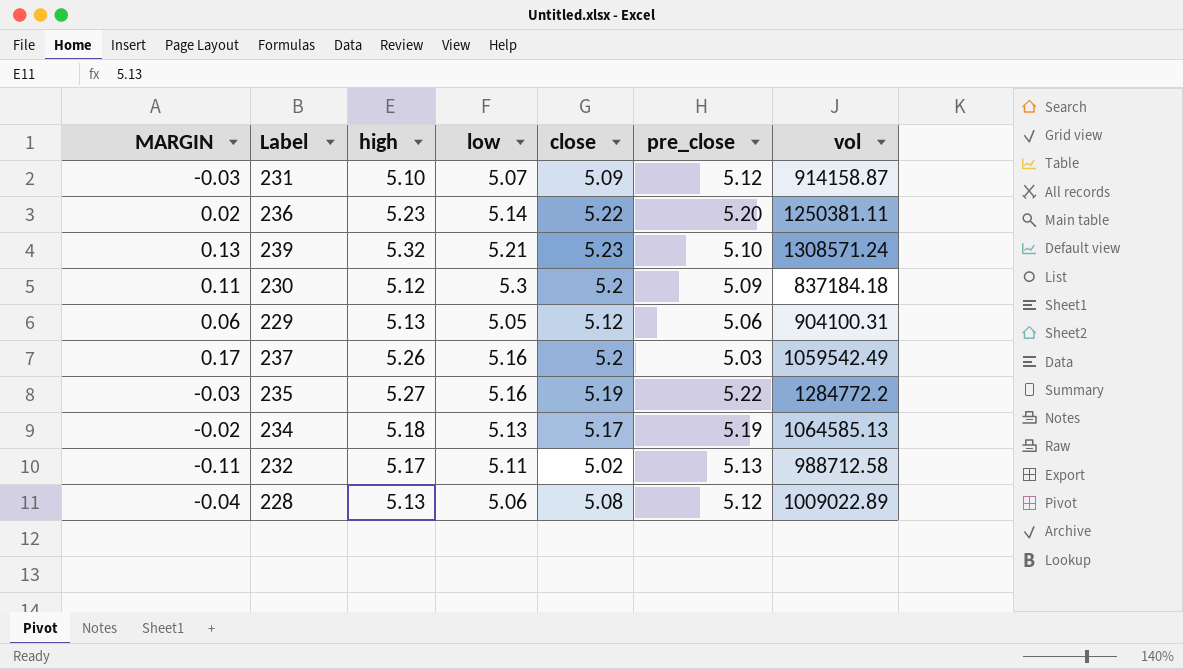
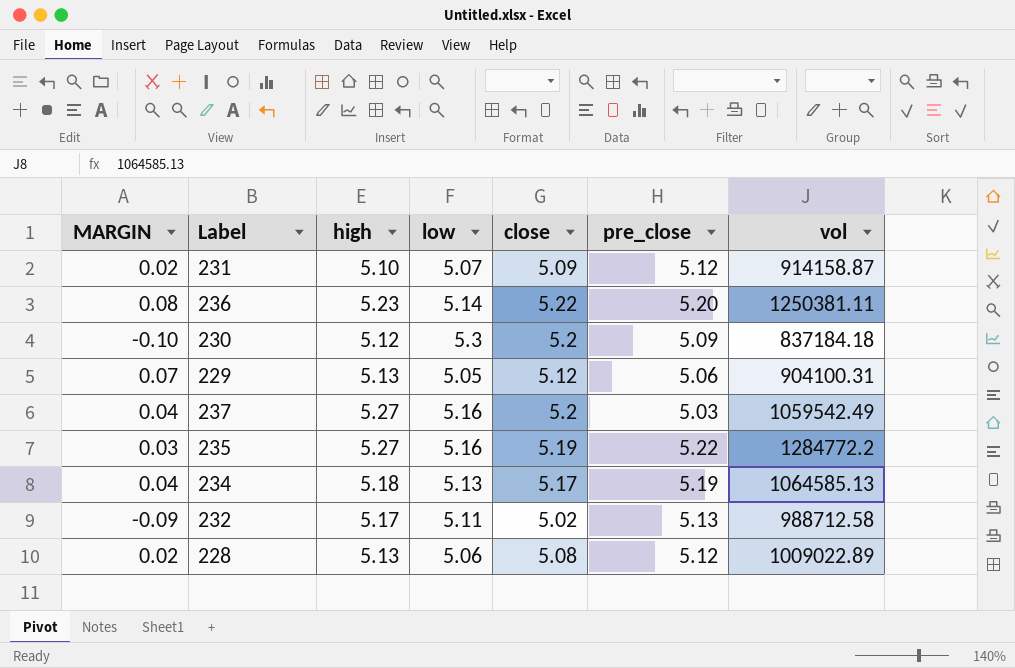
column MARGIN | formula: [close] - [pre_close] -> [close] - [low]
row 239: 0.13 | 5.32 | 5.21 | 5.23 | 5.10 | 1308571.24 -> none
237 | high: 5.26 -> 5.27

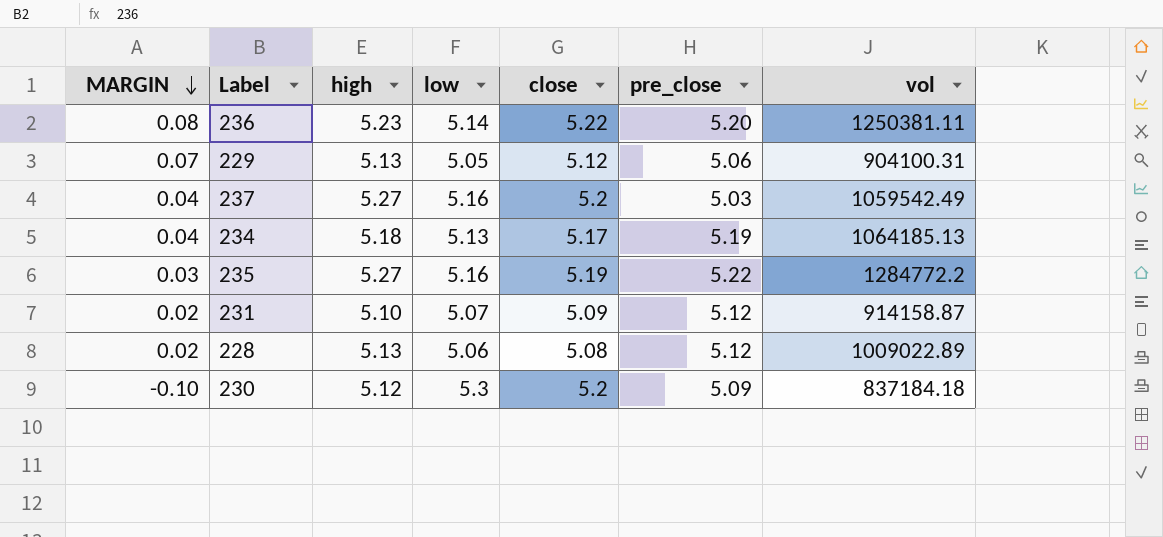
row order: none -> MARGIN descending
row 232: -0.09 | 5.17 | 5.11 | 5.02 | 5.13 | 988712.58 -> none
234 | vol: 1064585.13 -> 1064185.13

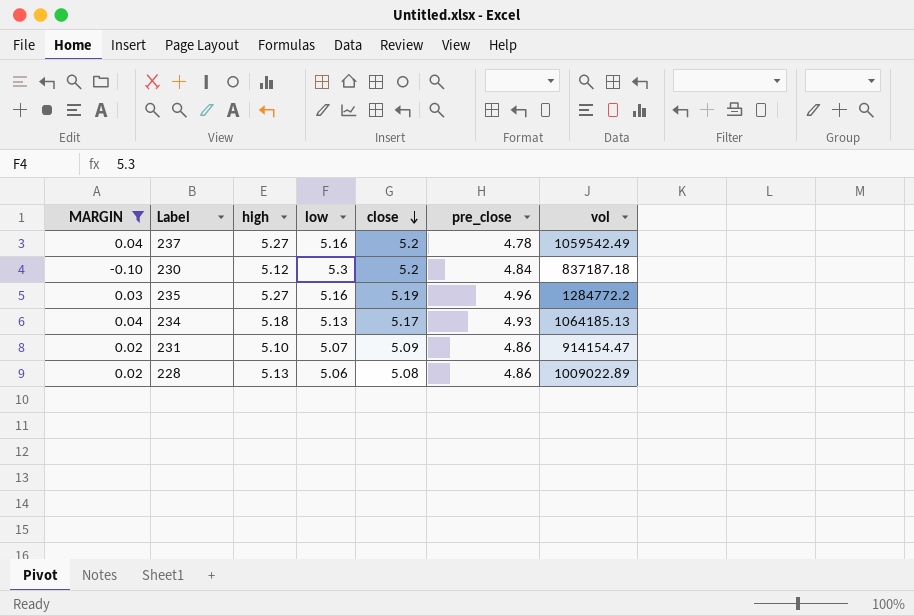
filter: none -> MARGIN <= 0.04
row order: MARGIN descending -> close descending
237 | pre_close: 5.03 -> 4.78
230 | pre_close: 5.09 -> 4.84
230 | vol: 837184.18 -> 837187.18
235 | pre_close: 5.22 -> 4.96
234 | pre_close: 5.19 -> 4.93
231 | pre_close: 5.12 -> 4.86
231 | vol: 914158.87 -> 914154.47
228 | pre_close: 5.12 -> 4.86

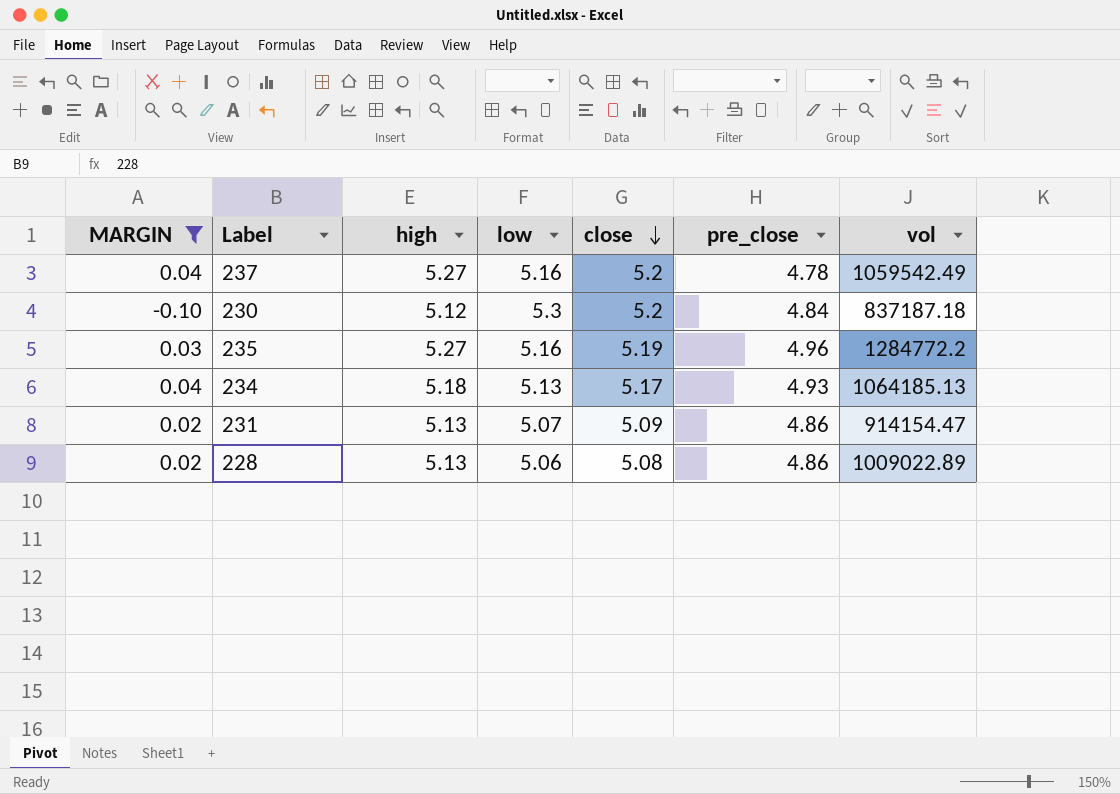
231 | high: 5.10 -> 5.13

